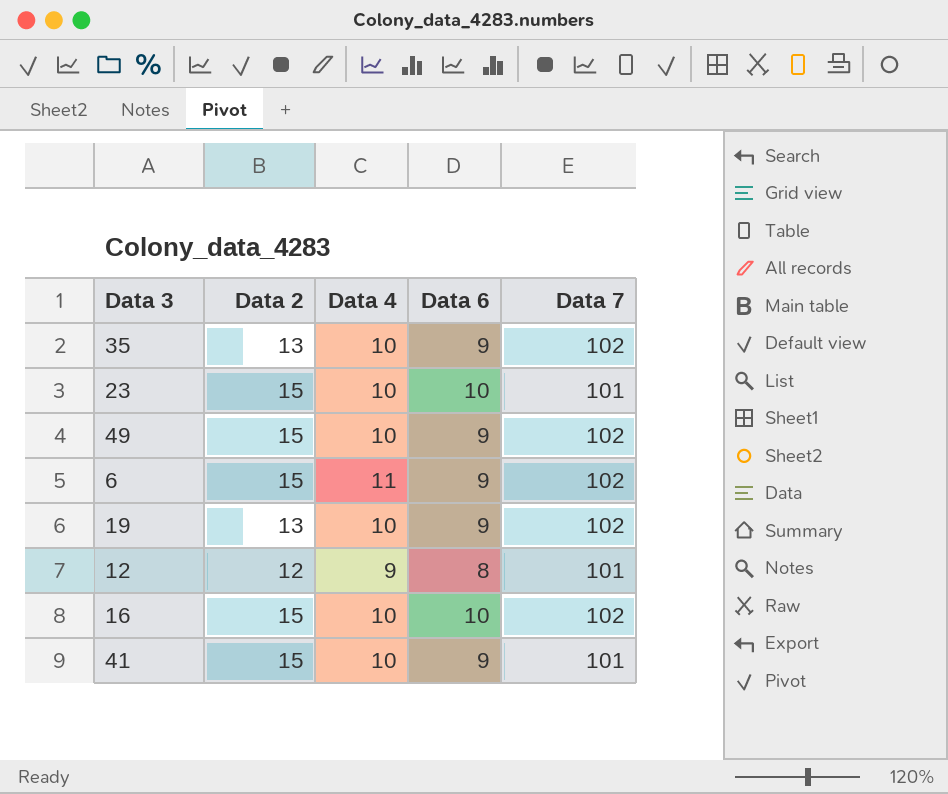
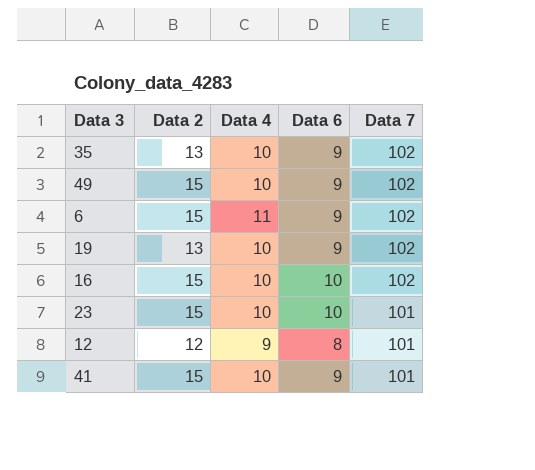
row order: none -> Data 7 descending

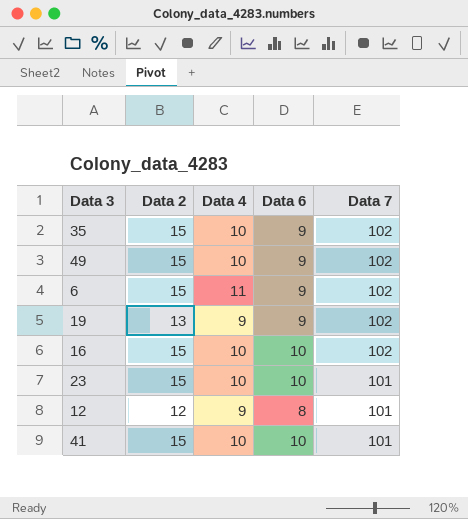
35 | Data 2: 13 -> 15
19 | Data 4: 10 -> 9
41 | Data 6: 9 -> 10

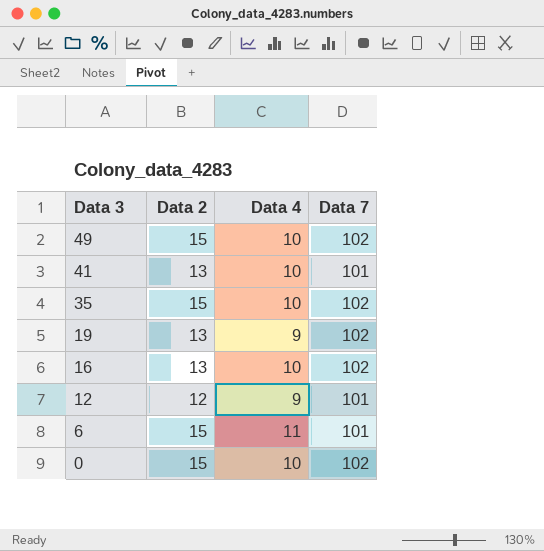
row order: Data 7 descending -> Data 3 descending
column Data 6 | position: 4 -> none
row 23: 15 | 10 | 10 | 101 -> none
41 | Data 2: 15 -> 13
16 | Data 2: 15 -> 13
6 | Data 7: 102 -> 101
row 0: none -> 15 | 10 | 102

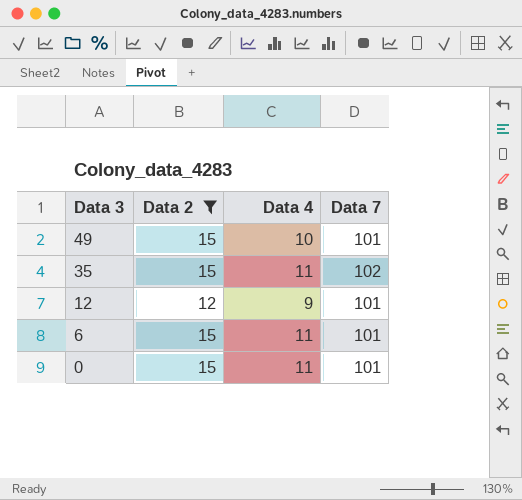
filter: none -> Data 2 != 13
49 | Data 7: 102 -> 101
35 | Data 4: 10 -> 11
0 | Data 4: 10 -> 11
0 | Data 7: 102 -> 101

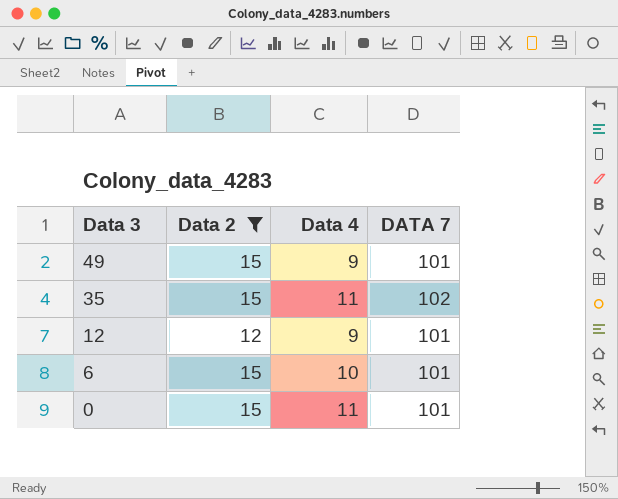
column name: Data 7 -> DATA 7
49 | Data 4: 10 -> 9
6 | Data 4: 11 -> 10

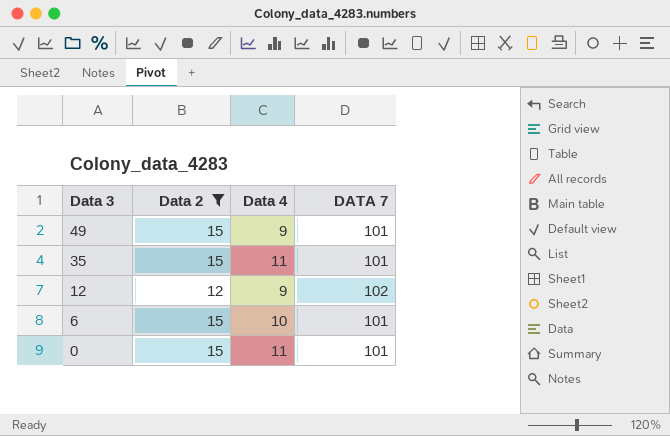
35 | DATA 7: 102 -> 101
12 | DATA 7: 101 -> 102

